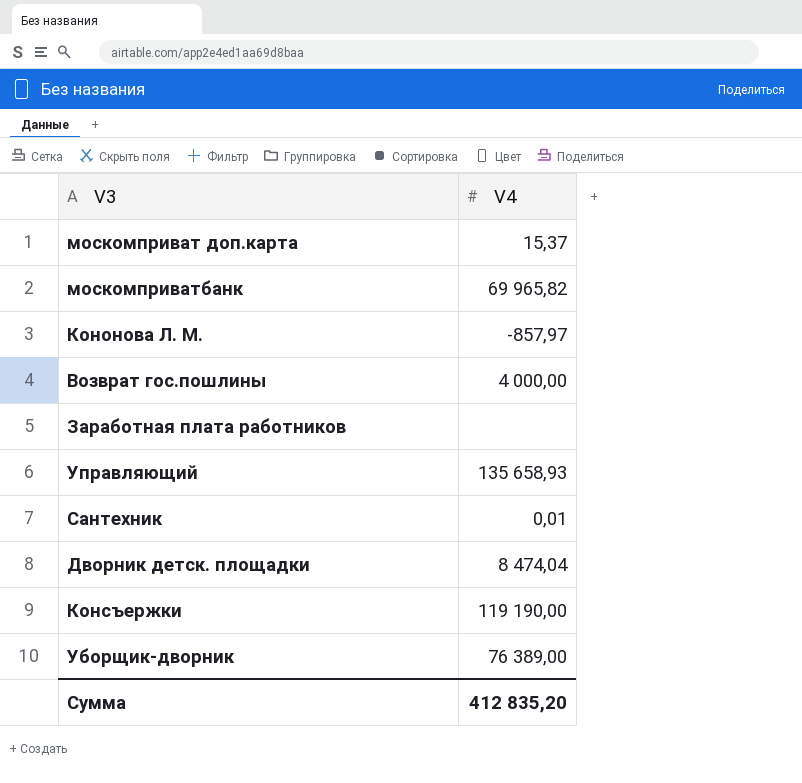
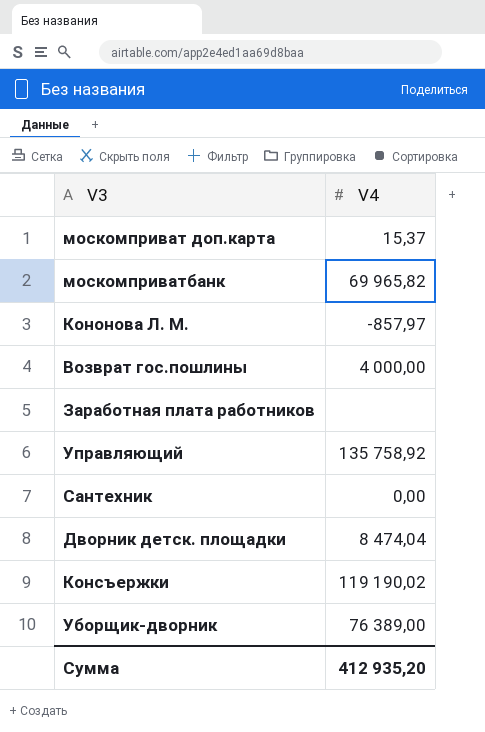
Управляющий | V4: 135 658,93 -> 135 758,92
Сантехник | V4: 0,01 -> 0,00
Консъержки | V4: 119 190,00 -> 119 190,02
Сумма | V4: 412 835,20 -> 412 935,20

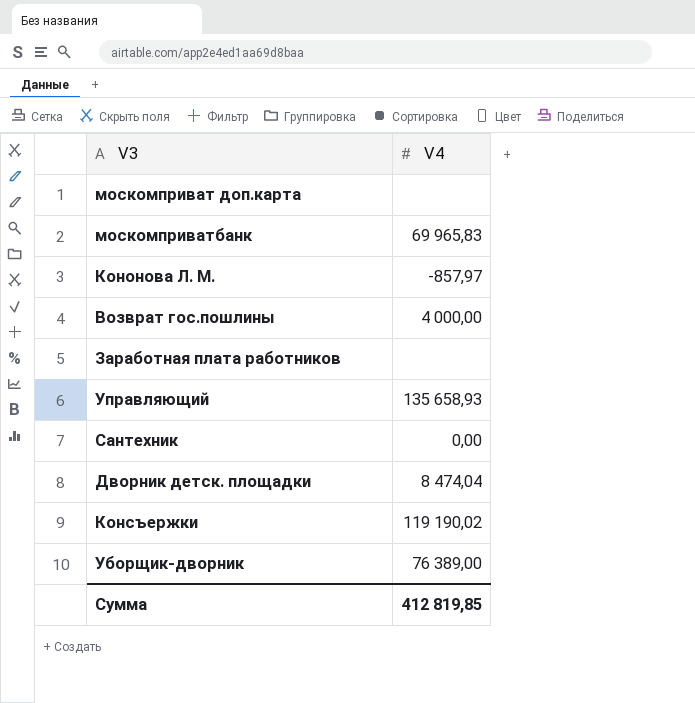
москомприват доп.карта | V4: 15,37 -> none
москомприватбанк | V4: 69 965,82 -> 69 965,83
Управляющий | V4: 135 758,92 -> 135 658,93
Сумма | V4: 412 935,20 -> 412 819,85

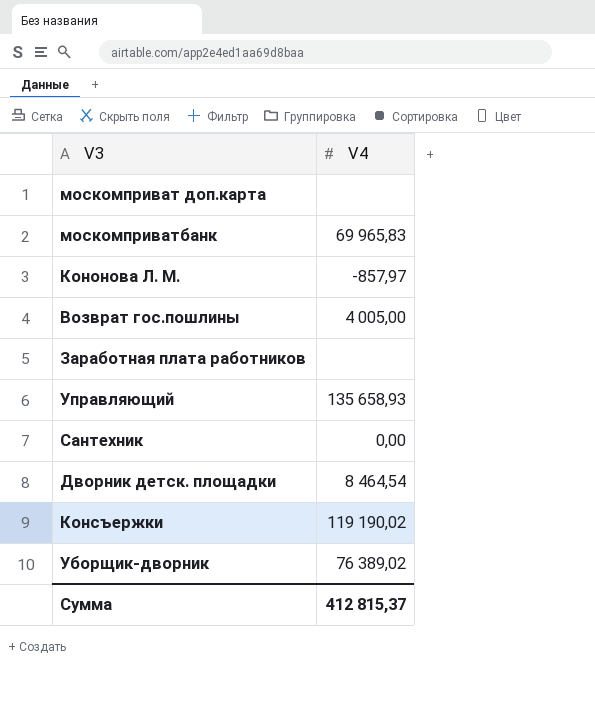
Возврат гос.пошлины | V4: 4 000,00 -> 4 005,00
Дворник детск. площадки | V4: 8 474,04 -> 8 464,54
Уборщик-дворник | V4: 76 389,00 -> 76 389,02
Сумма | V4: 412 819,85 -> 412 815,37

